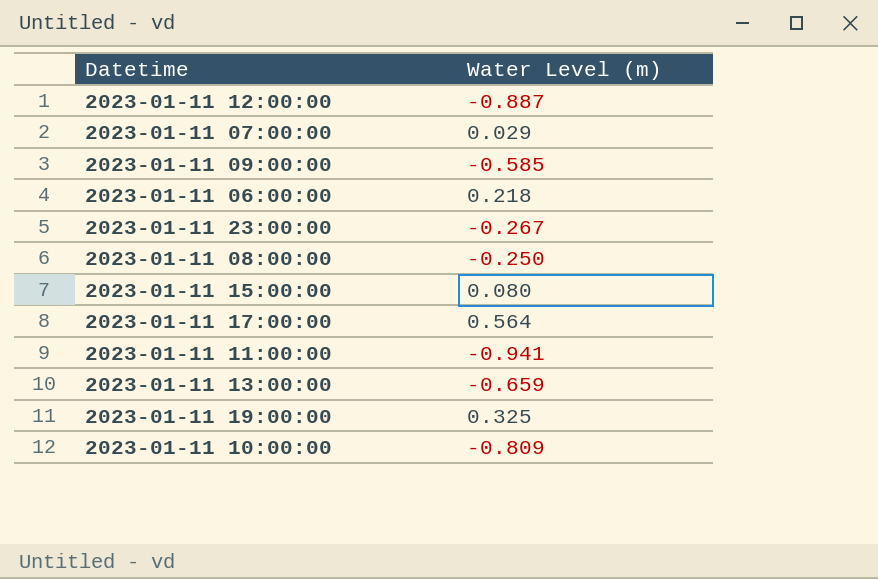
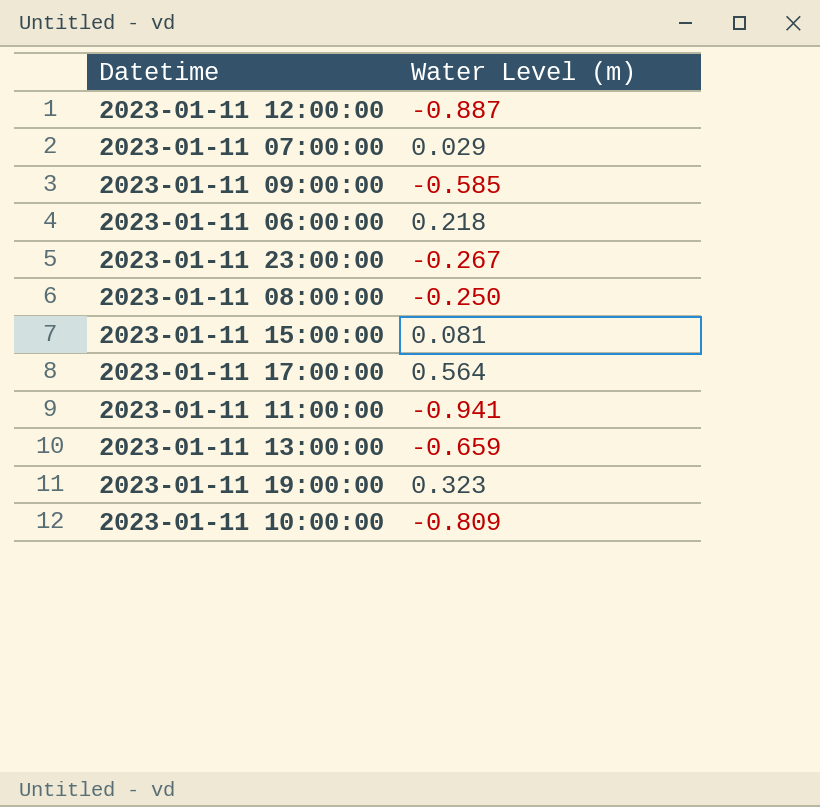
2023-01-11 15:00:00 | Water Level (m): 0.080 -> 0.081
2023-01-11 19:00:00 | Water Level (m): 0.325 -> 0.323

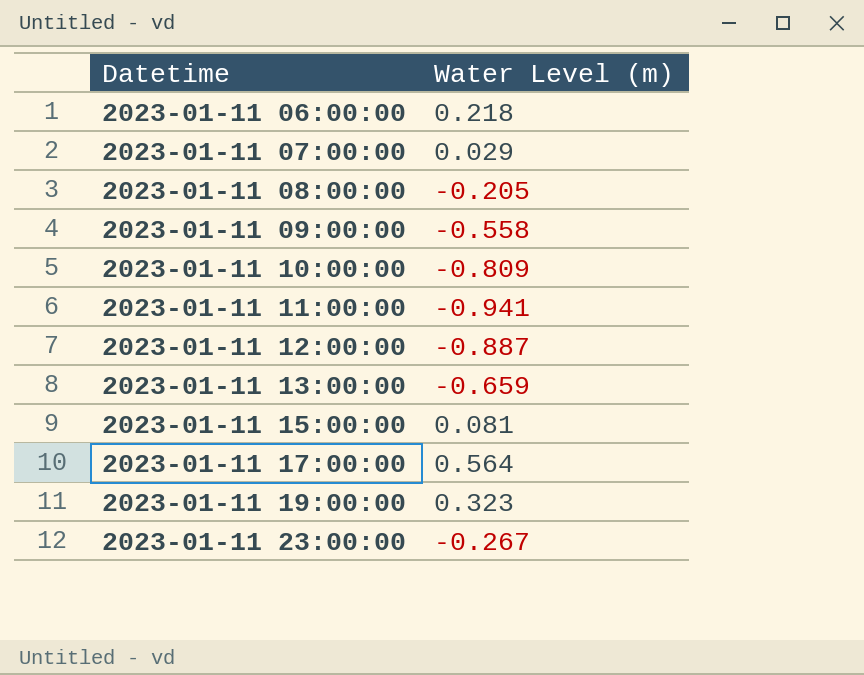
row order: none -> Datetime ascending
2023-01-11 08:00:00 | Water Level (m): -0.250 -> -0.205
2023-01-11 09:00:00 | Water Level (m): -0.585 -> -0.558

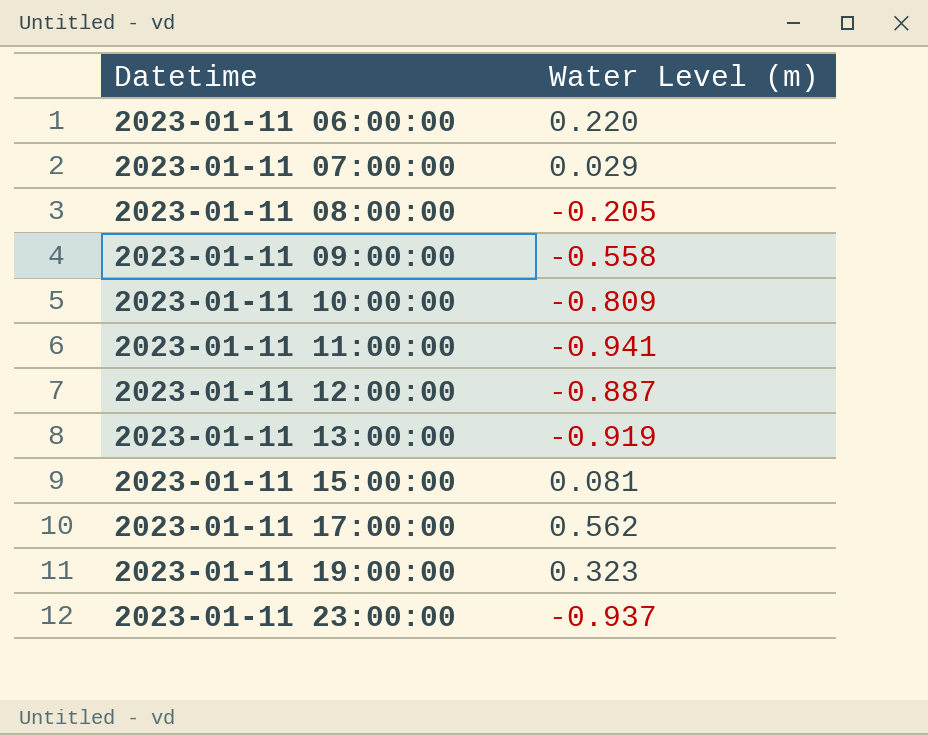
2023-01-11 06:00:00 | Water Level (m): 0.218 -> 0.220
2023-01-11 13:00:00 | Water Level (m): -0.659 -> -0.919
2023-01-11 17:00:00 | Water Level (m): 0.564 -> 0.562
2023-01-11 23:00:00 | Water Level (m): -0.267 -> -0.937

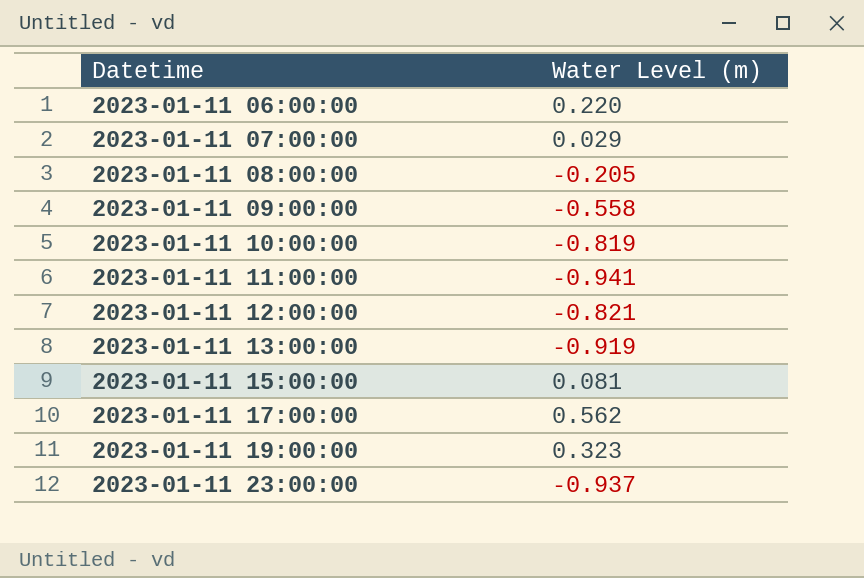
2023-01-11 10:00:00 | Water Level (m): -0.809 -> -0.819
2023-01-11 12:00:00 | Water Level (m): -0.887 -> -0.821

